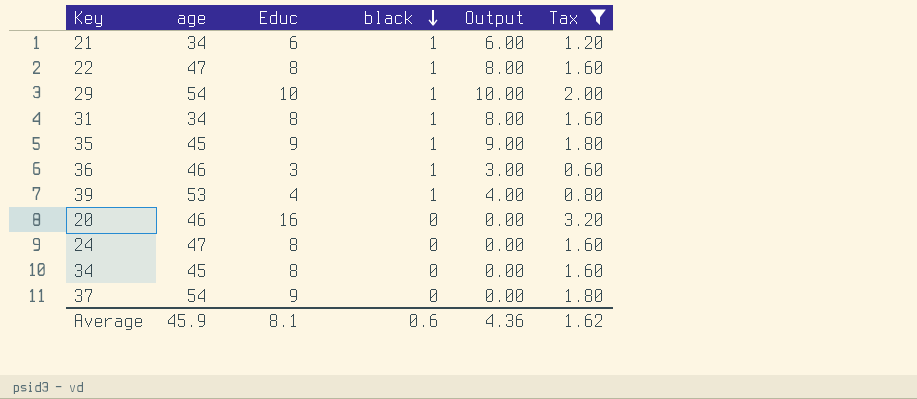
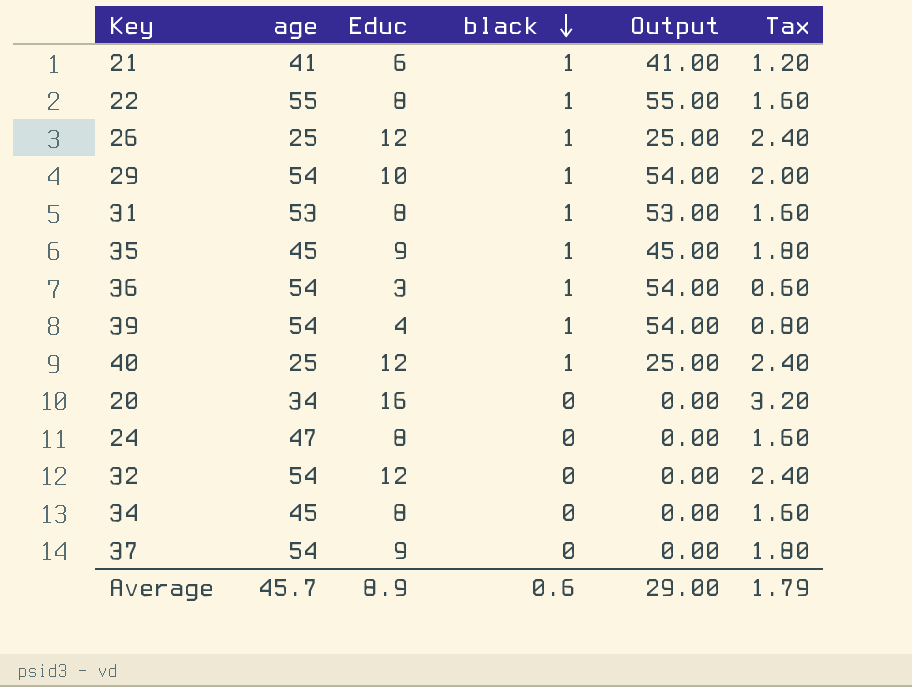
filter: Tax != 2.40 -> none
column Output | formula: [Educ] * [black] -> [age] * [black]
21 | age: 34 -> 41
22 | age: 47 -> 55
31 | age: 34 -> 53
36 | age: 46 -> 54
39 | age: 53 -> 54
20 | age: 46 -> 34
Average | age: 45.9 -> 45.7
Average | Educ: 8.1 -> 8.9
Average | Output: 4.36 -> 29.00
Average | Tax: 1.62 -> 1.79

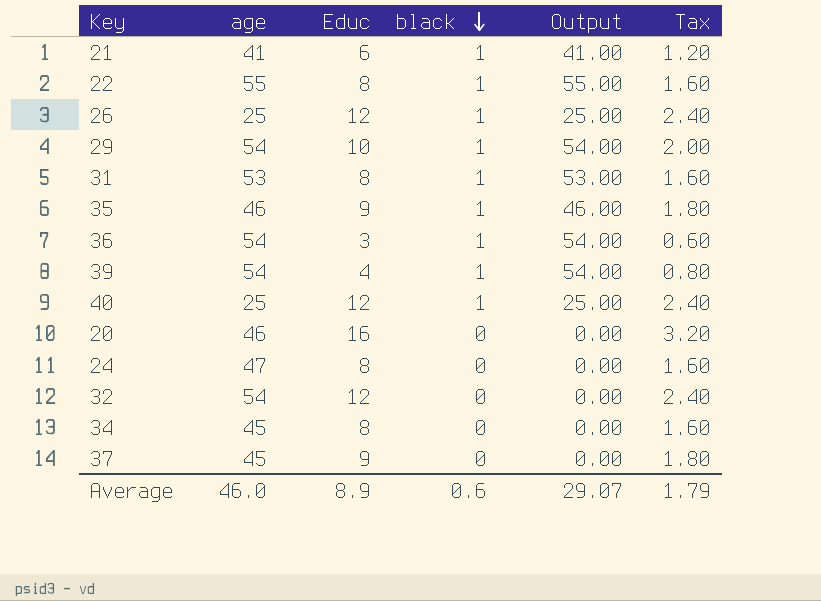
35 | age: 45 -> 46
35 | Output: 45.00 -> 46.00
20 | age: 34 -> 46
37 | age: 54 -> 45
Average | age: 45.7 -> 46.0
Average | Output: 29.00 -> 29.07

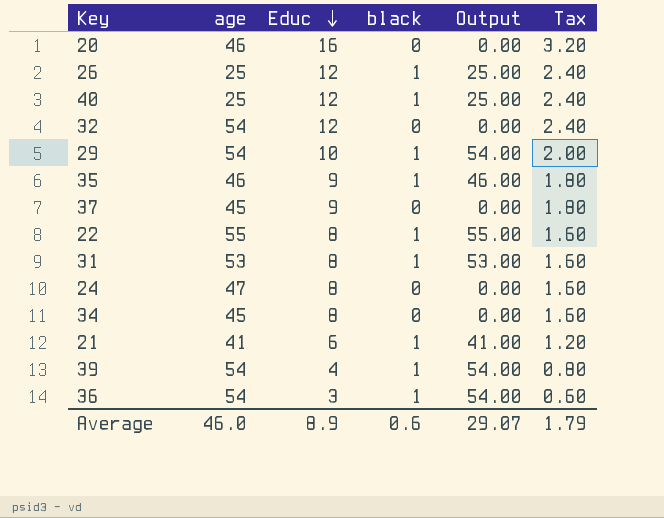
row order: black descending -> Educ descending

